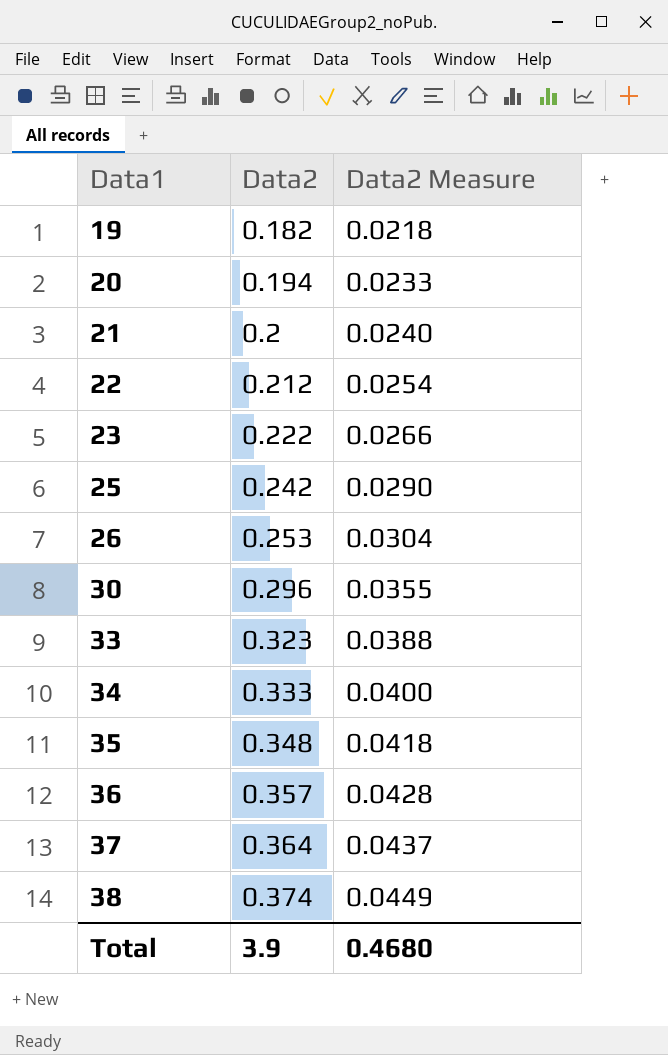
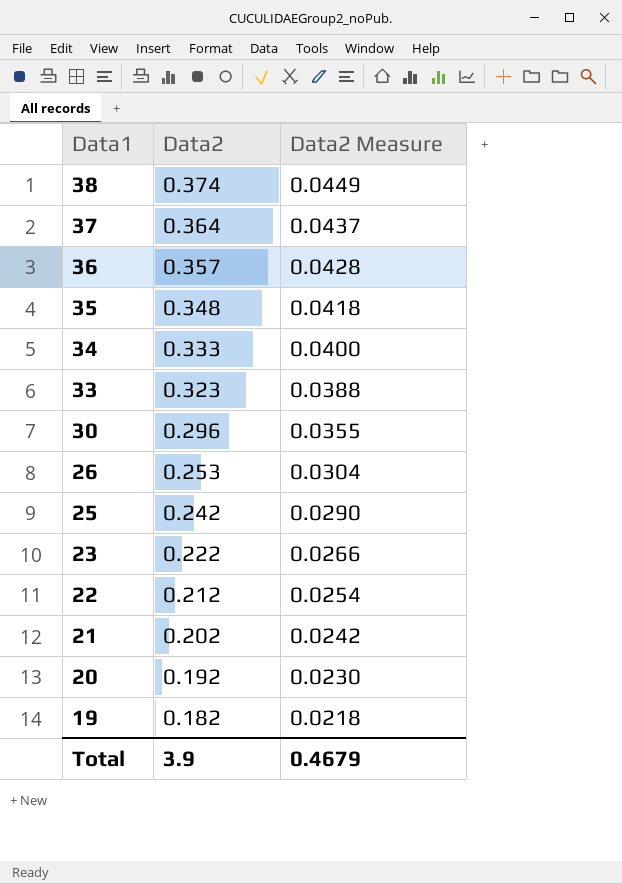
row order: Data1 ascending -> Data1 descending
21 | Data2: 0.2 -> 0.202
21 | Data2 Measure: 0.0240 -> 0.0242
20 | Data2: 0.194 -> 0.192
20 | Data2 Measure: 0.0233 -> 0.0230
Total | Data2 Measure: 0.4680 -> 0.4679

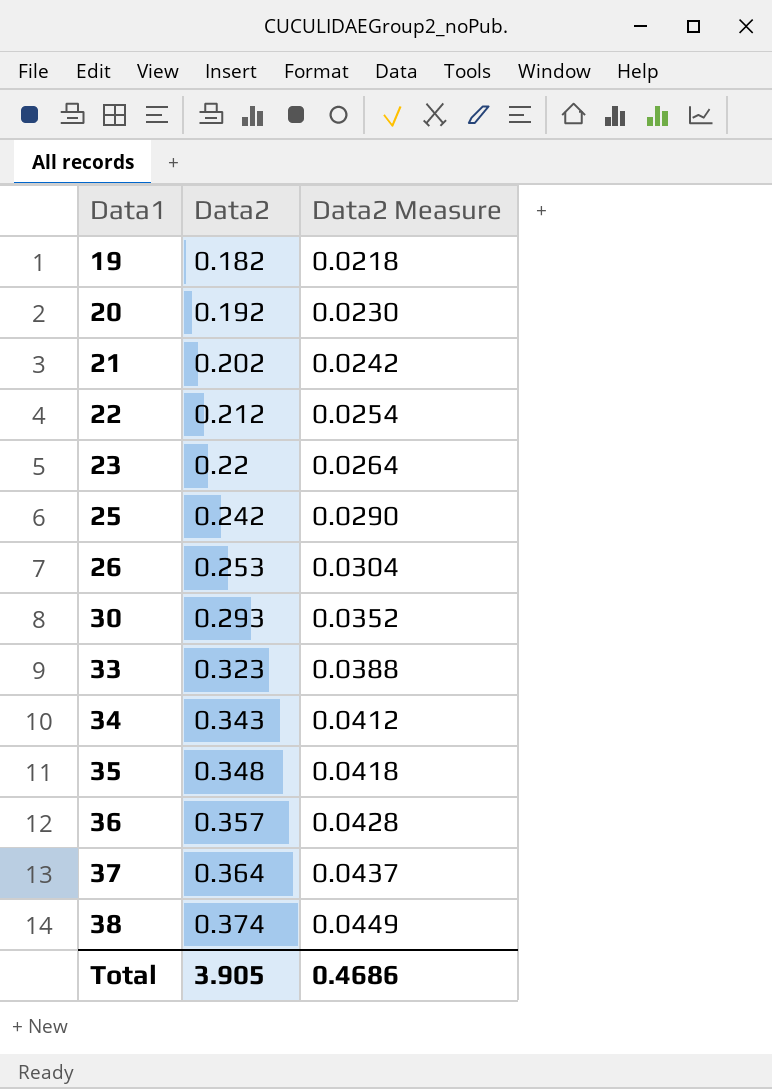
row order: Data1 descending -> Data1 ascending
23 | Data2: 0.222 -> 0.22
23 | Data2 Measure: 0.0266 -> 0.0264
30 | Data2: 0.296 -> 0.293
30 | Data2 Measure: 0.0355 -> 0.0352
34 | Data2: 0.333 -> 0.343
34 | Data2 Measure: 0.0400 -> 0.0412
Total | Data2: 3.9 -> 3.905
Total | Data2 Measure: 0.4679 -> 0.4686

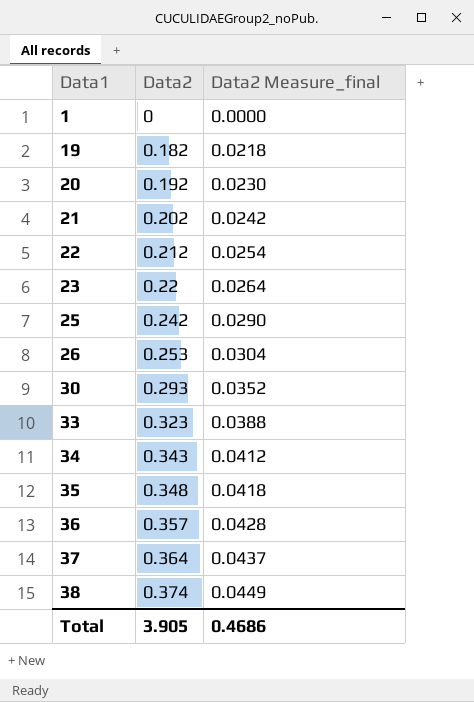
column name: Data2 Measure -> Data2 Measure_final
row 1: none -> 0 | 0.0000

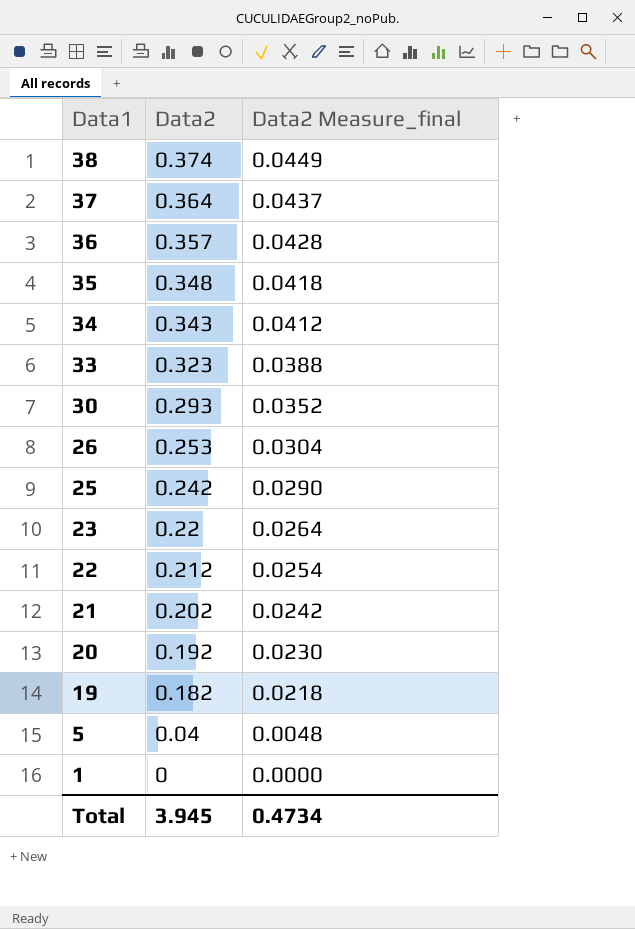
row order: Data1 ascending -> Data1 descending
row 5: none -> 0.04 | 0.0048
Total | Data2: 3.905 -> 3.945
Total | Data2 Measure_final: 0.4686 -> 0.4734

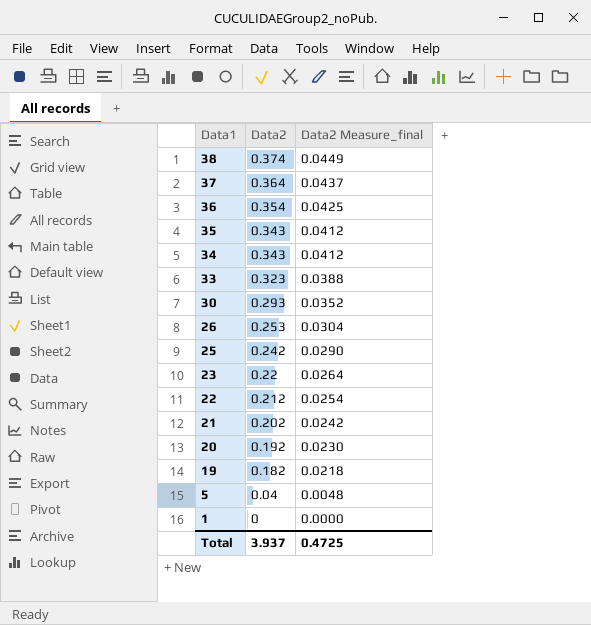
36 | Data2: 0.357 -> 0.354
36 | Data2 Measure_final: 0.0428 -> 0.0425
35 | Data2: 0.348 -> 0.343
35 | Data2 Measure_final: 0.0418 -> 0.0412
Total | Data2: 3.945 -> 3.937
Total | Data2 Measure_final: 0.4734 -> 0.4725

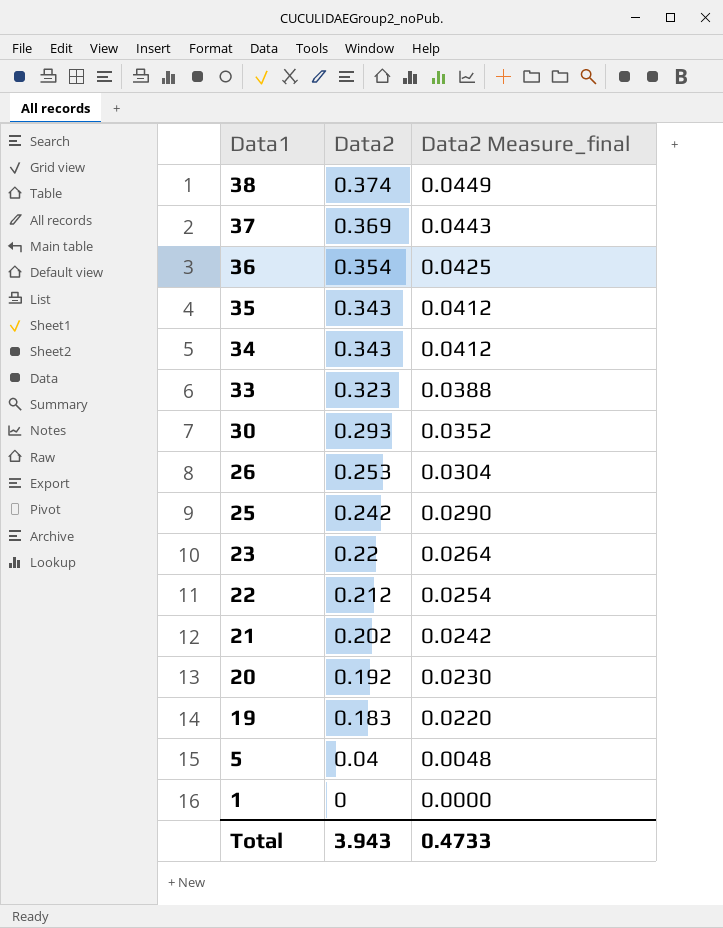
37 | Data2: 0.364 -> 0.369
37 | Data2 Measure_final: 0.0437 -> 0.0443
19 | Data2: 0.182 -> 0.183
19 | Data2 Measure_final: 0.0218 -> 0.0220
Total | Data2: 3.937 -> 3.943
Total | Data2 Measure_final: 0.4725 -> 0.4733

